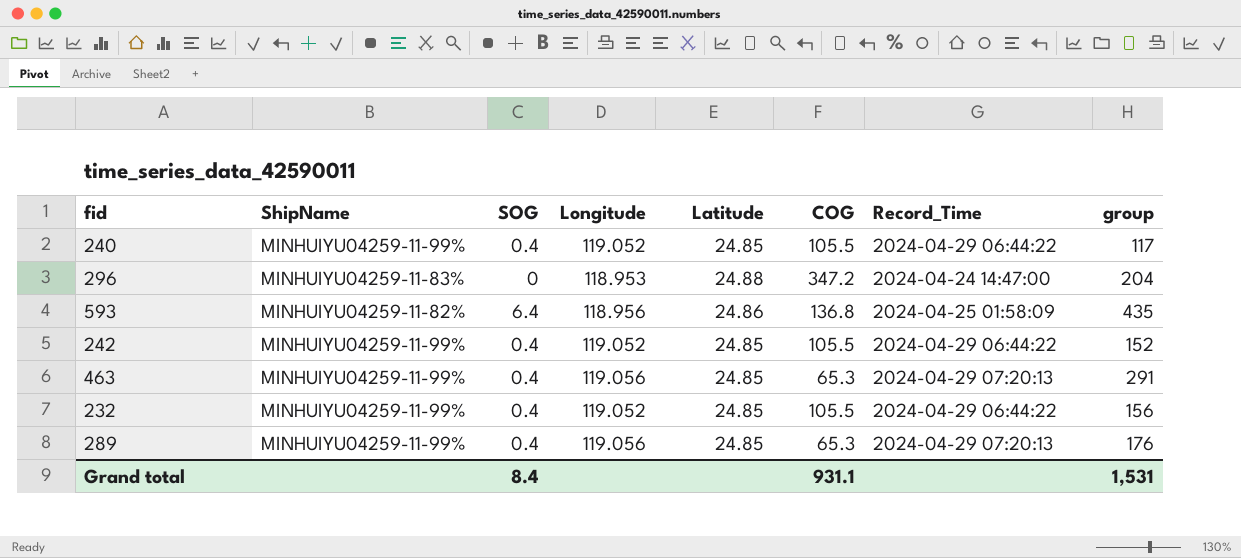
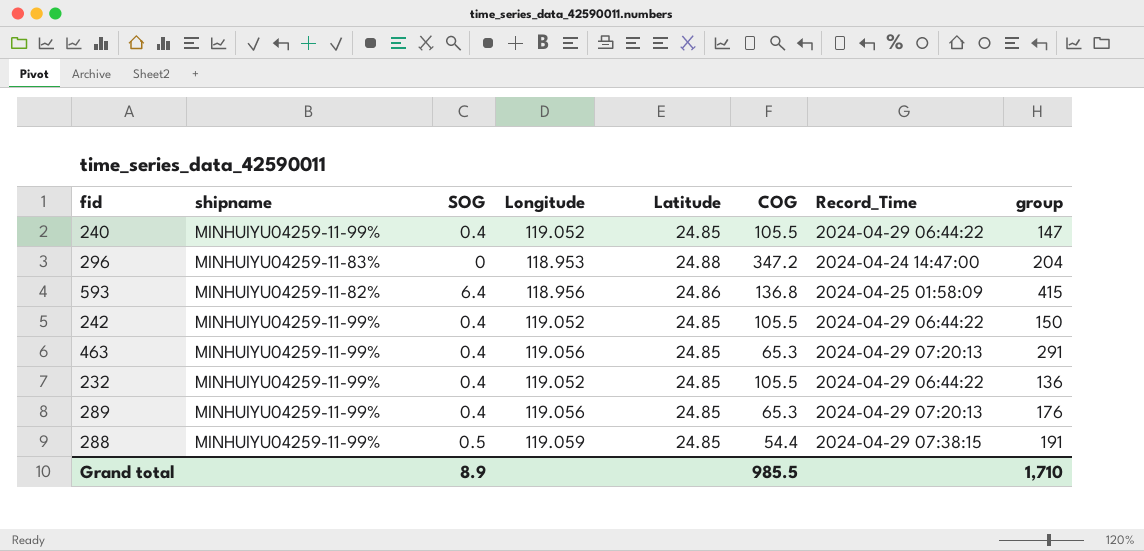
column name: ShipName -> shipname
240 | group: 117 -> 147
593 | group: 435 -> 415
242 | group: 152 -> 150
232 | group: 156 -> 136
row 288: none -> MINHUIYU04259-11-99% | 0.5 | 119.059 | 24.85 | 54.4 | 2024-04-29 07:38:15 | 191
Grand total | SOG: 8.4 -> 8.9
Grand total | COG: 931.1 -> 985.5
Grand total | group: 1,531 -> 1,710

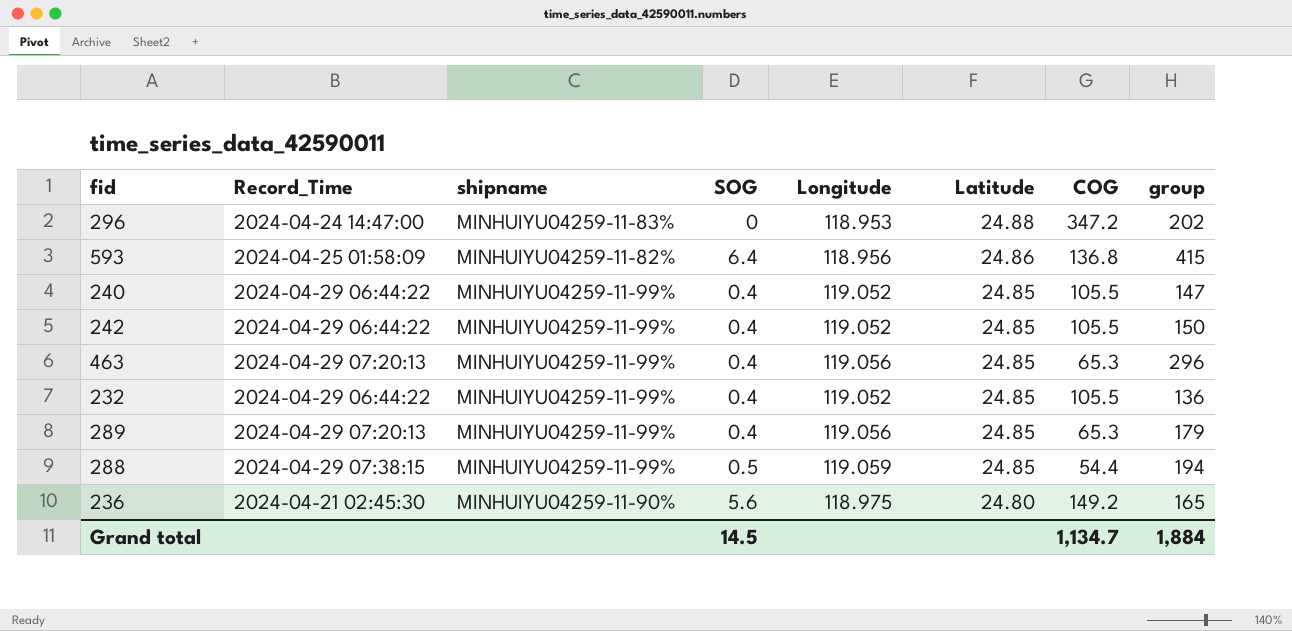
row order: none -> Latitude descending
column Record_Time | position: 7 -> 2
296 | group: 204 -> 202
463 | group: 291 -> 296
289 | group: 176 -> 179
288 | group: 191 -> 194
row 236: none -> 2024-04-21 02:45:30 | MINHUIYU04259-11-90% | 5.6 | 118.975 | 24.80 | 149.2 | 165
Grand total | SOG: 8.9 -> 14.5
Grand total | COG: 985.5 -> 1,134.7
Grand total | group: 1,710 -> 1,884

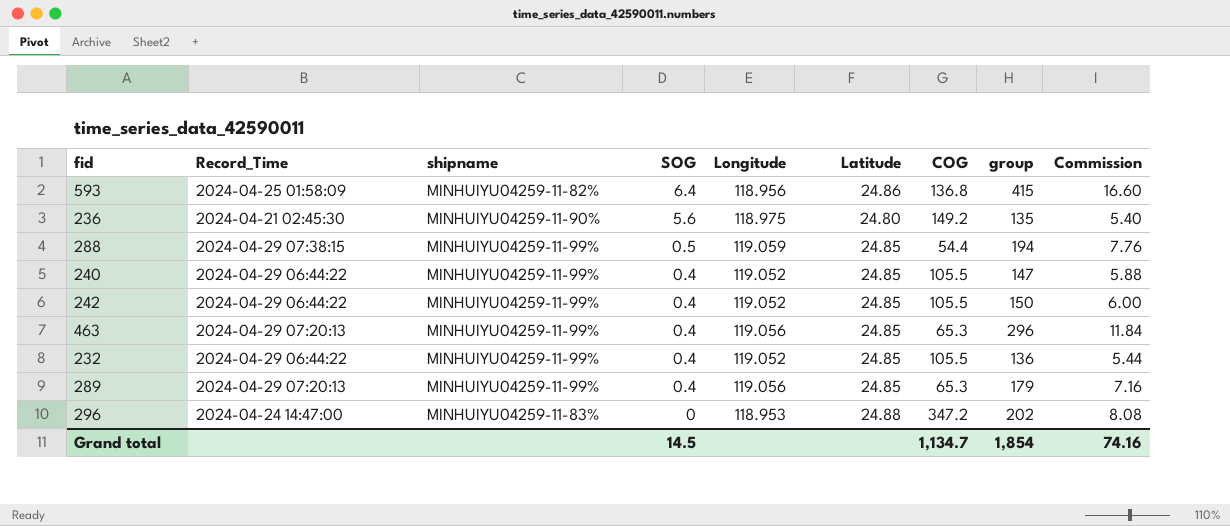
row order: Latitude descending -> SOG descending
column Commission | formula: none -> [group] * 0.04
236 | group: 165 -> 135
Grand total | group: 1,884 -> 1,854

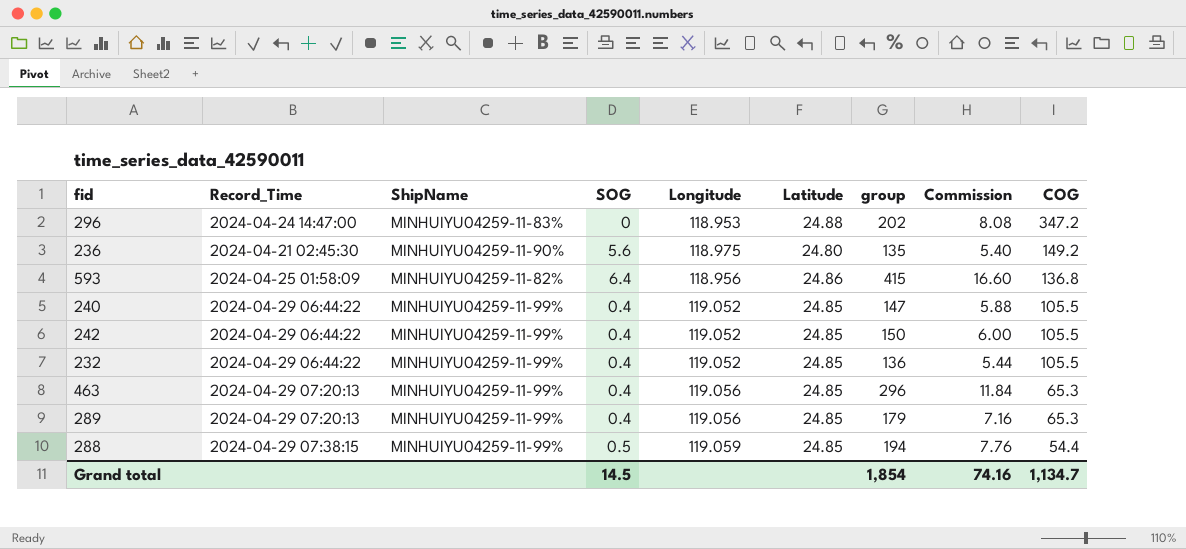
row order: SOG descending -> COG descending
column name: shipname -> ShipName
column COG | position: 7 -> 9

